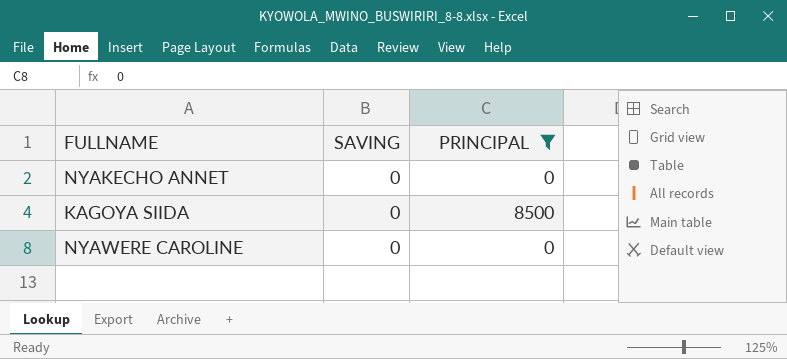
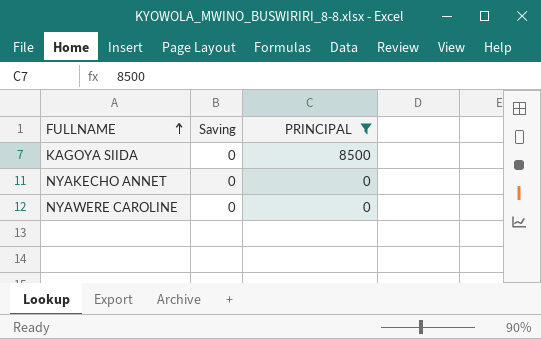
row order: none -> FULLNAME ascending
column name: SAVING -> Saving

